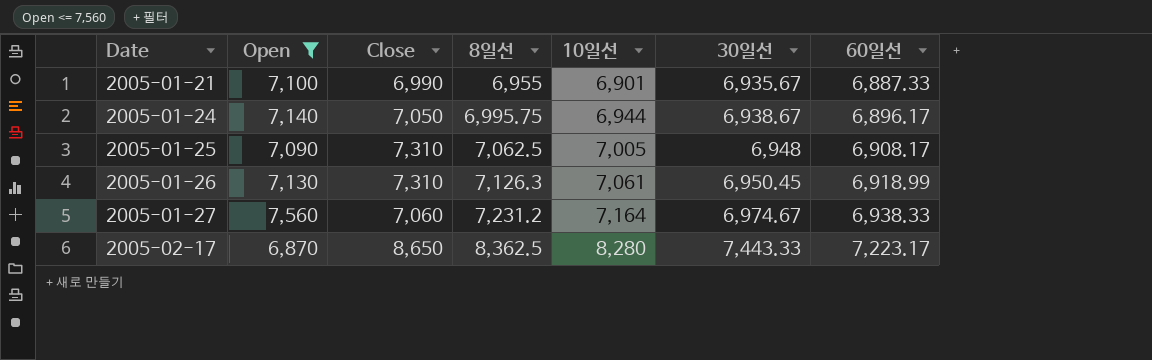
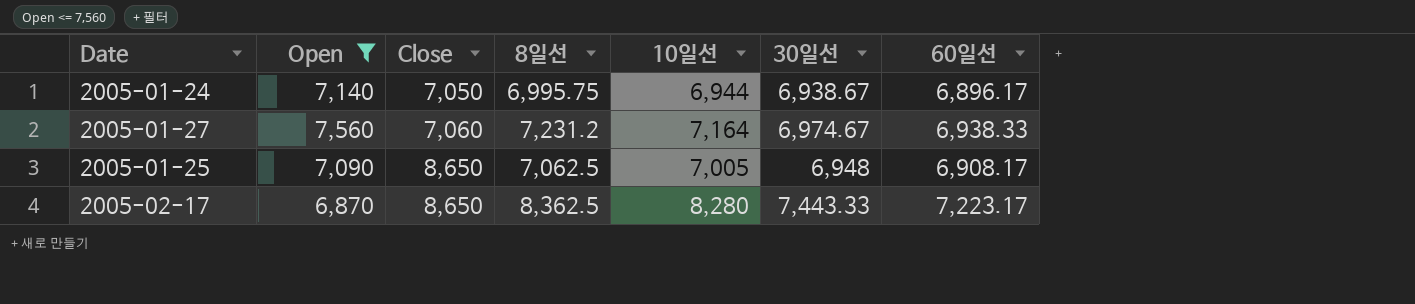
row order: Date ascending -> Close ascending
row 2005-01-21: 7,100 | 6,990 | 6,955 | 6,901 | 6,935.67 | 6,887.33 -> none
row 2005-01-26: 7,130 | 7,310 | 7,126.3 | 7,061 | 6,950.45 | 6,918.99 -> none
2005-01-25 | Close: 7,310 -> 8,650

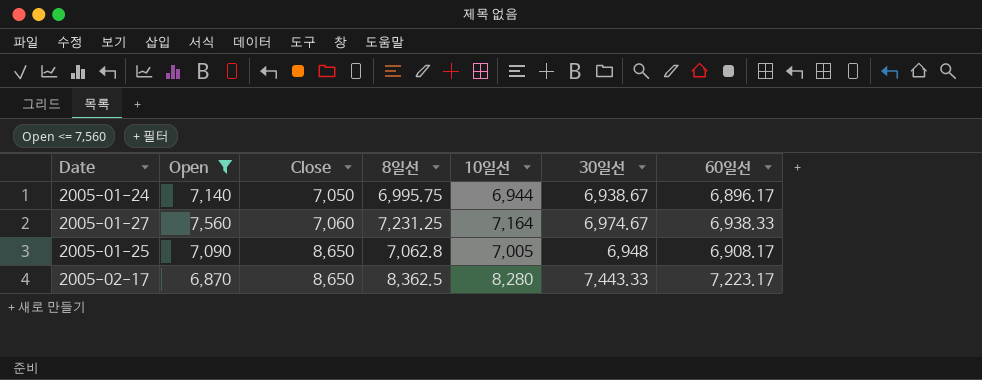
2005-01-27 | 8일선: 7,231.2 -> 7,231.25
2005-01-25 | 8일선: 7,062.5 -> 7,062.8

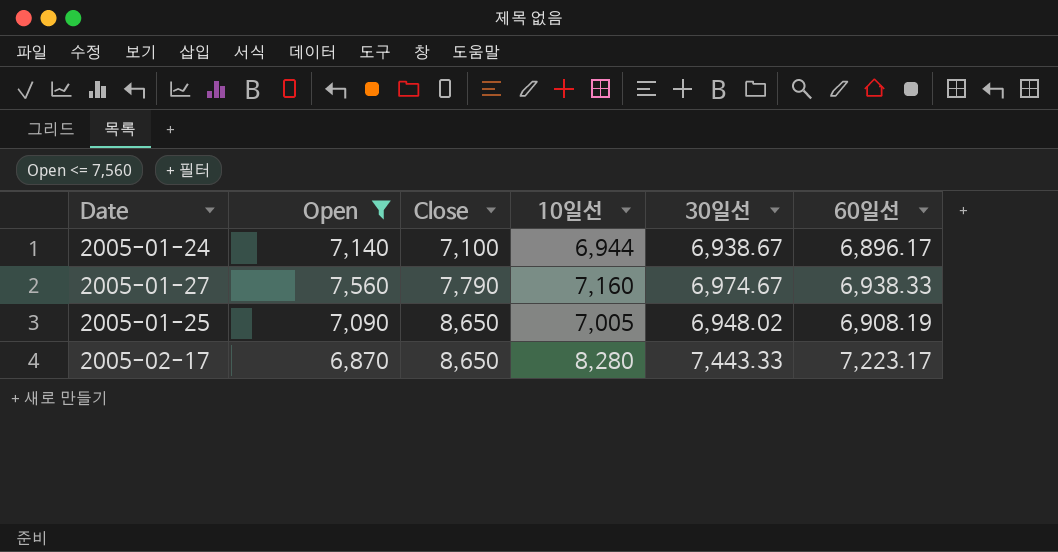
column 8일선 | position: 4 -> none
2005-01-24 | Close: 7,050 -> 7,100
2005-01-27 | Close: 7,060 -> 7,790
2005-01-27 | 10일선: 7,164 -> 7,160
2005-01-25 | 30일선: 6,948 -> 6,948.02
2005-01-25 | 60일선: 6,908.17 -> 6,908.19

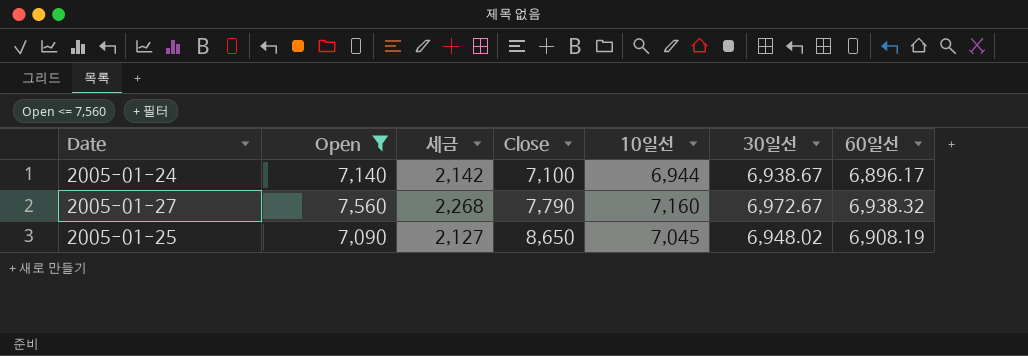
column 세금 | formula: none -> [Open] * 0.3
row 2005-02-17: 6,870 | 8,650 | 8,280 | 7,443.33 | 7,223.17 -> none
2005-01-27 | 30일선: 6,974.67 -> 6,972.67
2005-01-27 | 60일선: 6,938.33 -> 6,938.32
2005-01-25 | 10일선: 7,005 -> 7,045

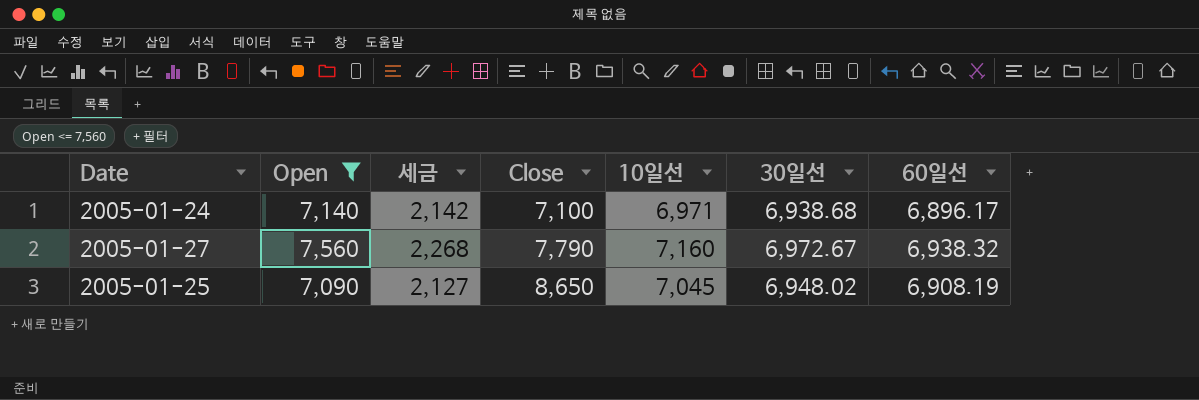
2005-01-24 | 10일선: 6,944 -> 6,971
2005-01-24 | 30일선: 6,938.67 -> 6,938.68

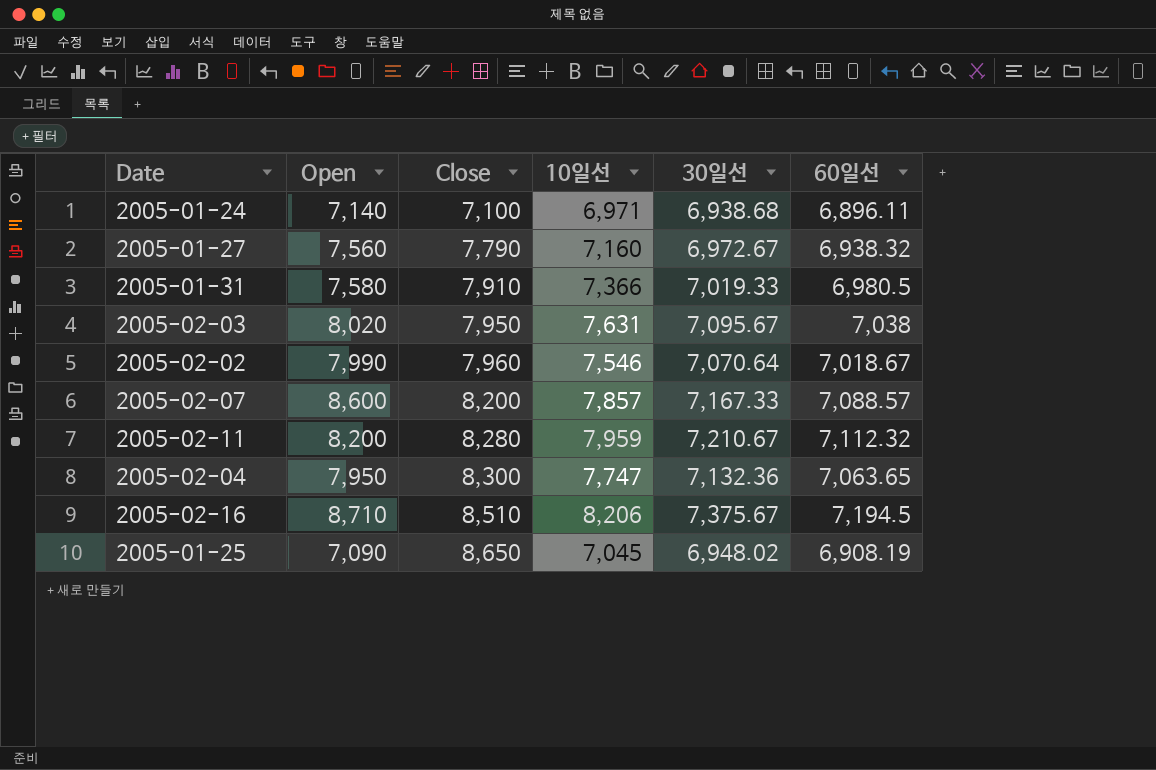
filter: Open <= 7,560 -> none
column 세금 | formula: [Open] * 0.3 -> none
2005-01-24 | 60일선: 6,896.17 -> 6,896.11

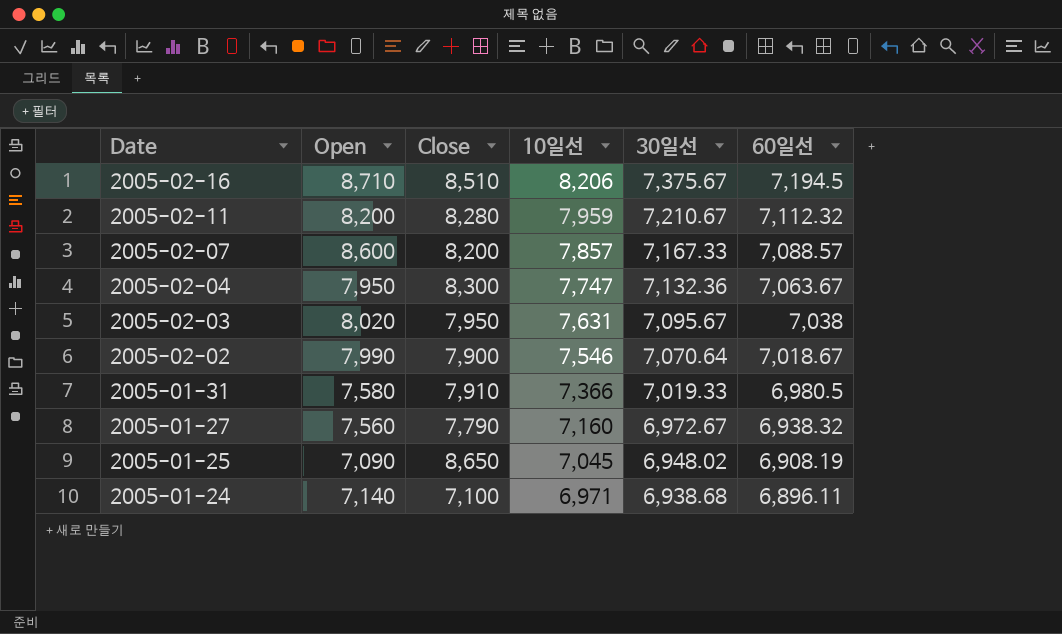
row order: Close ascending -> Date descending
2005-02-04 | 60일선: 7,063.65 -> 7,063.67
2005-02-02 | Close: 7,960 -> 7,900

